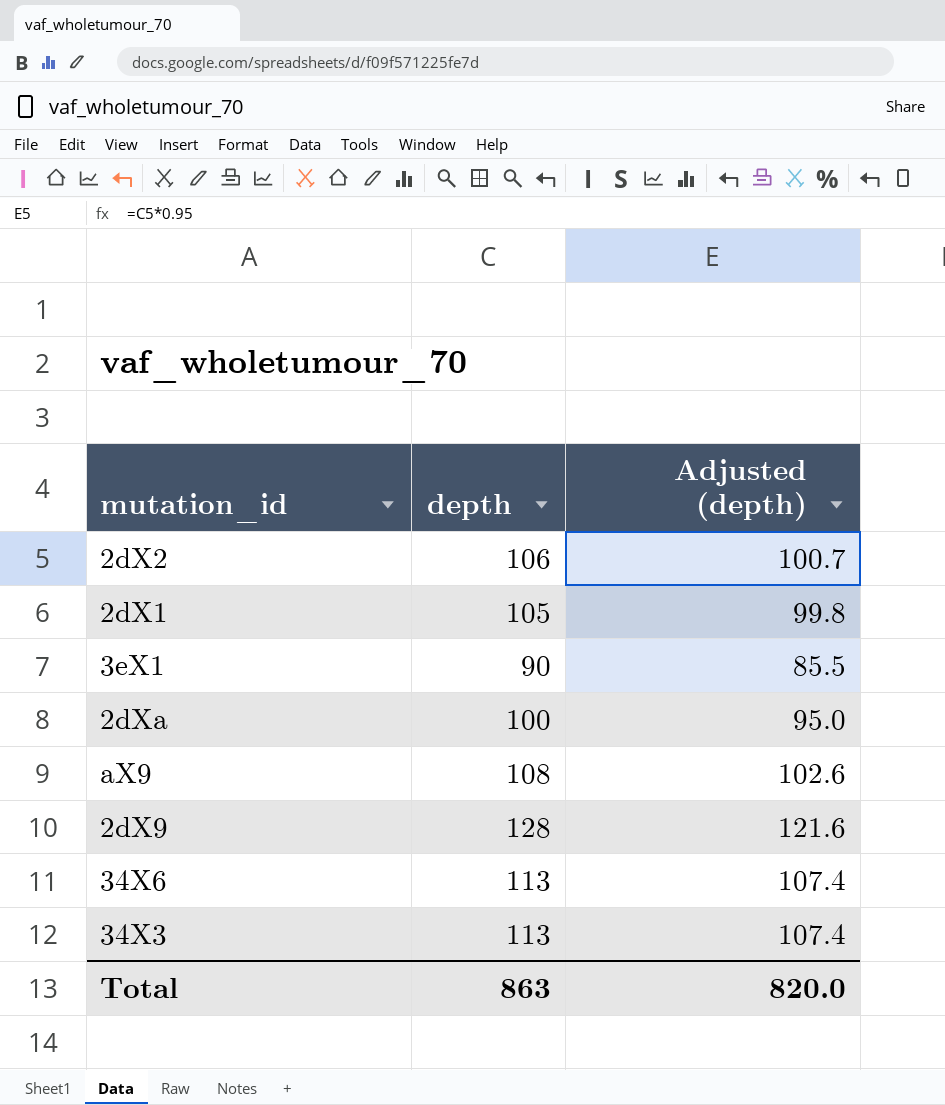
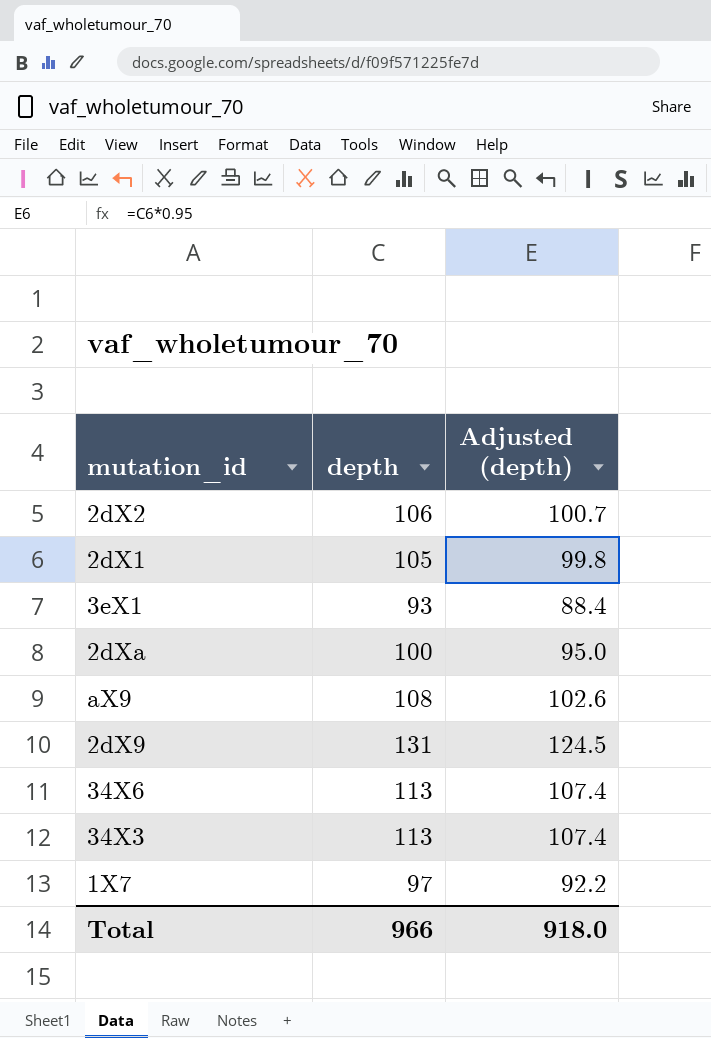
3eX1 | depth: 90 -> 93
3eX1 | Adjusted (depth): 85.5 -> 88.4
2dX9 | depth: 128 -> 131
2dX9 | Adjusted (depth): 121.6 -> 124.5
row 1X7: none -> 97 | 92.2
Total | depth: 863 -> 966
Total | Adjusted (depth): 820.0 -> 918.0

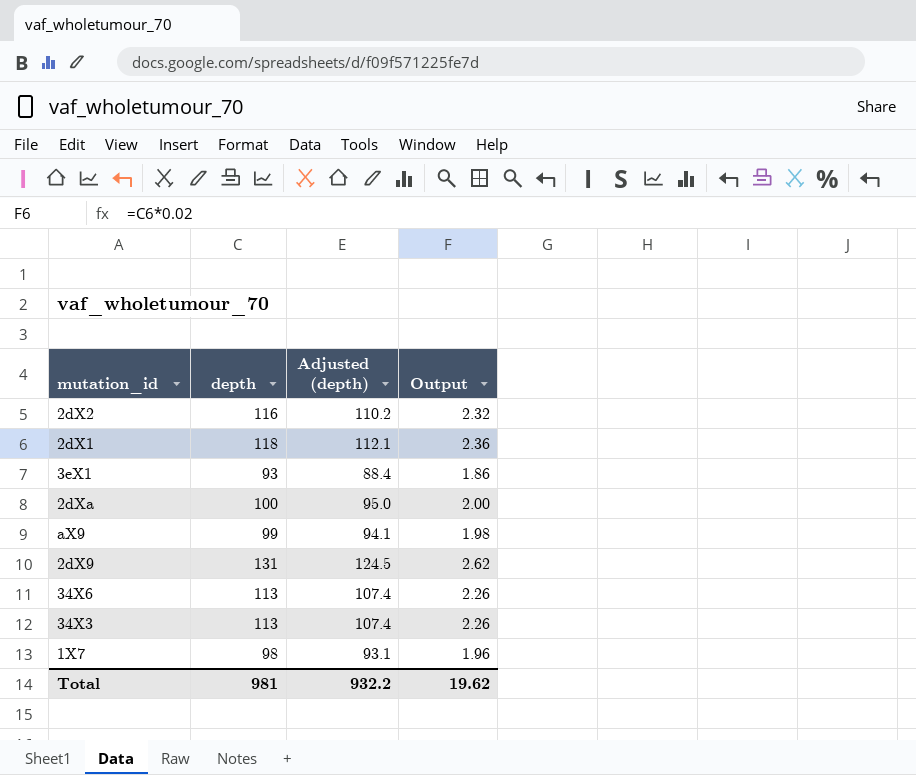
column Output | formula: none -> [depth] * 0.02
2dX2 | depth: 106 -> 116
2dX2 | Adjusted (depth): 100.7 -> 110.2
2dX1 | depth: 105 -> 118
2dX1 | Adjusted (depth): 99.8 -> 112.1
aX9 | depth: 108 -> 99
aX9 | Adjusted (depth): 102.6 -> 94.1
1X7 | depth: 97 -> 98
1X7 | Adjusted (depth): 92.2 -> 93.1
Total | depth: 966 -> 981
Total | Adjusted (depth): 918.0 -> 932.2

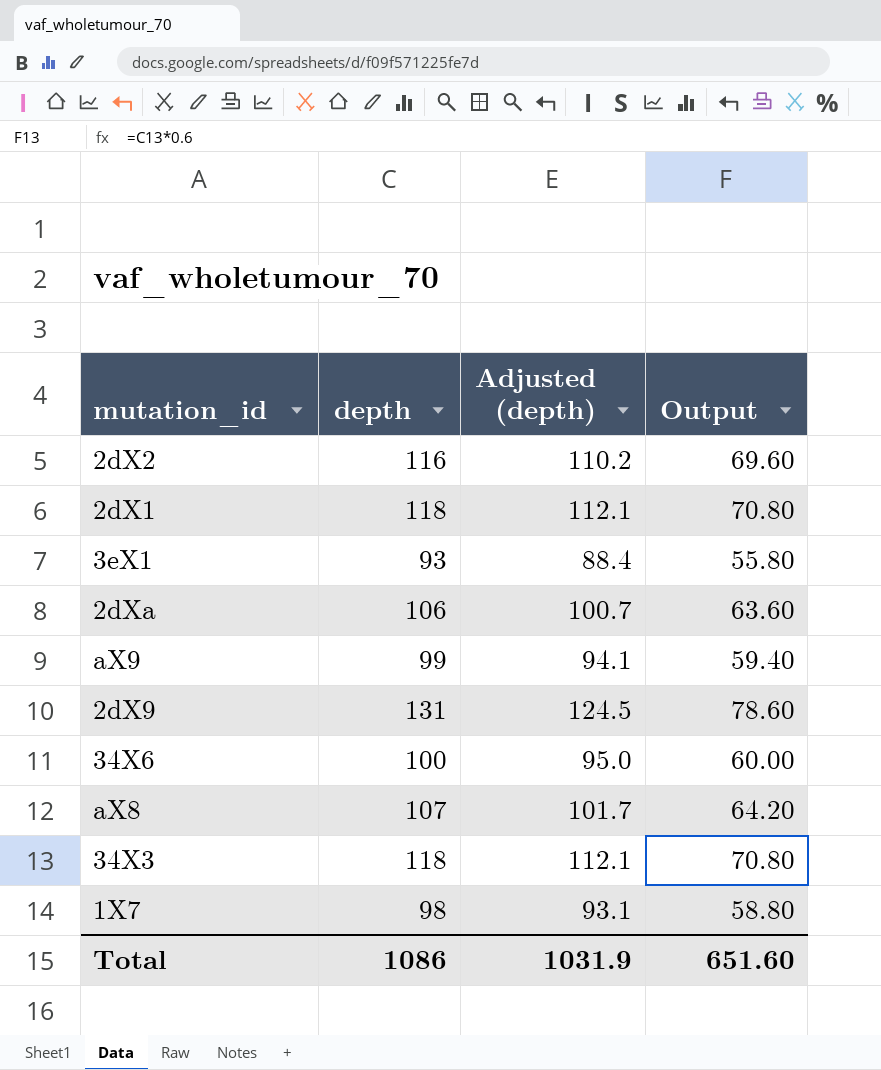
column Output | formula: [depth] * 0.02 -> [depth] * 0.6
2dXa | depth: 100 -> 106
2dXa | Adjusted (depth): 95.0 -> 100.7
34X6 | depth: 113 -> 100
34X6 | Adjusted (depth): 107.4 -> 95.0
row aX8: none -> 107 | 101.7 | 64.20
34X3 | depth: 113 -> 118
34X3 | Adjusted (depth): 107.4 -> 112.1
Total | depth: 981 -> 1086
Total | Adjusted (depth): 932.2 -> 1031.9
Total | Output: 19.62 -> 651.60

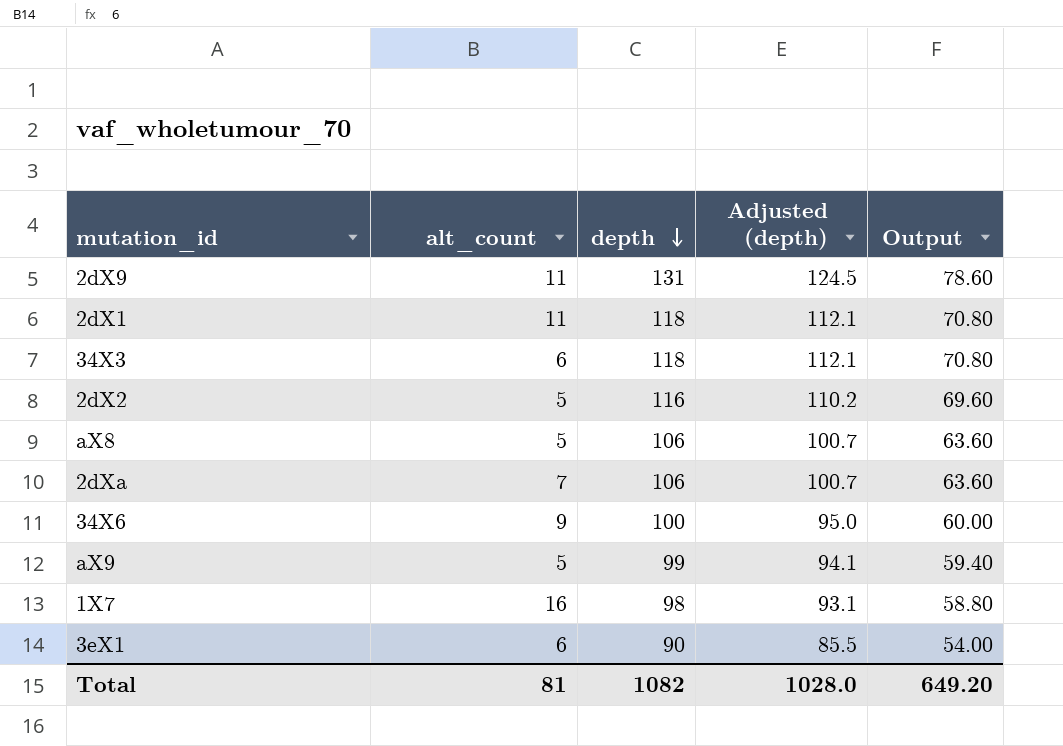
row order: none -> depth descending
column alt_count | position: none -> 2
aX8 | depth: 107 -> 106
aX8 | Adjusted (depth): 101.7 -> 100.7
aX8 | Output: 64.20 -> 63.60
3eX1 | depth: 93 -> 90
3eX1 | Adjusted (depth): 88.4 -> 85.5
3eX1 | Output: 55.80 -> 54.00
Total | depth: 1086 -> 1082
Total | Adjusted (depth): 1031.9 -> 1028.0
Total | Output: 651.60 -> 649.20

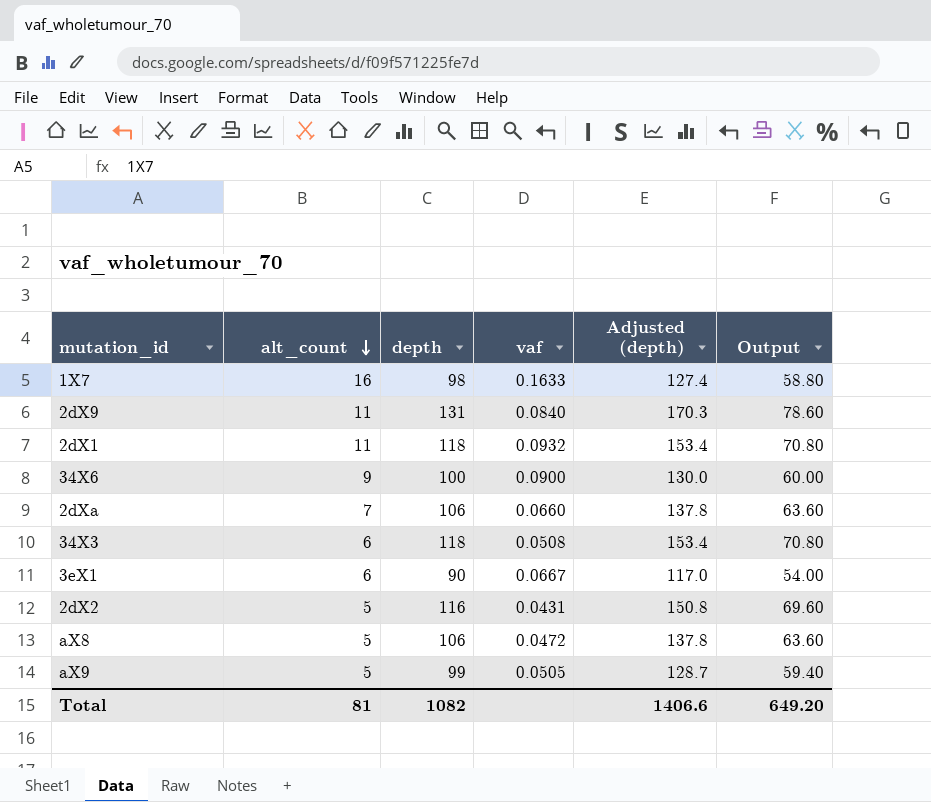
row order: depth descending -> alt_count descending
column vaf | formula: none -> [alt_count] / [depth]
column Adjusted (depth) | formula: [depth] * 0.95 -> [depth] * 1.3
Total | Adjusted (depth): 1028.0 -> 1406.6

